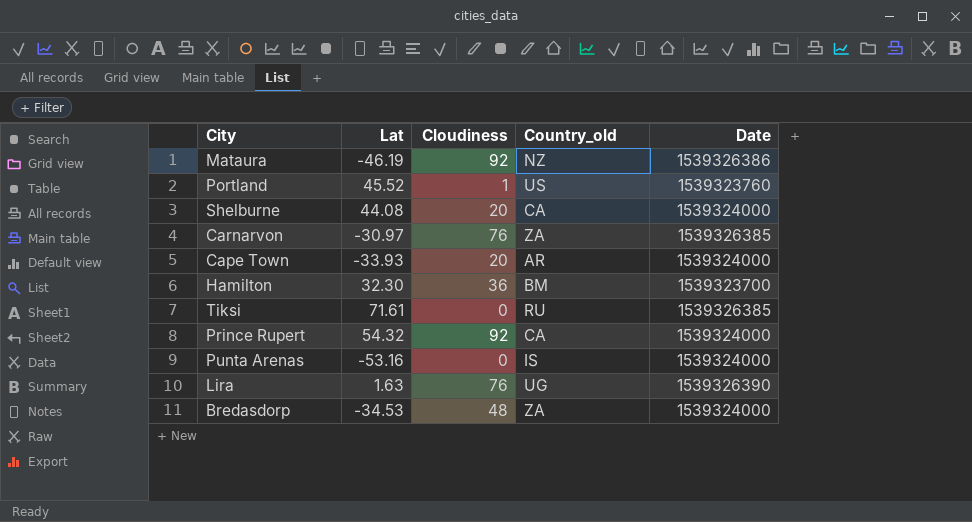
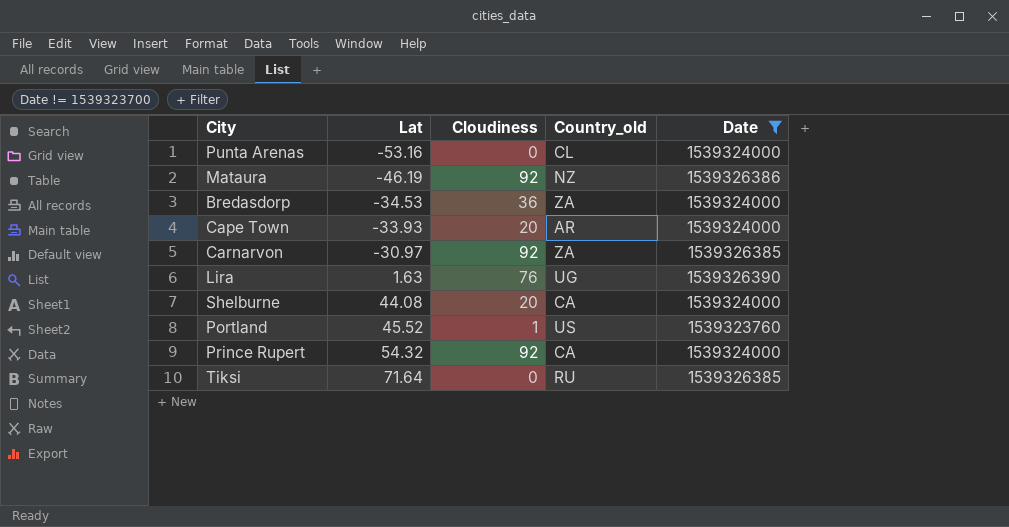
filter: none -> Date != 1539323700
row order: none -> Lat ascending
Punta Arenas | Country_old: IS -> CL
Bredasdorp | Cloudiness: 48 -> 36
Carnarvon | Cloudiness: 76 -> 92
Tiksi | Lat: 71.61 -> 71.64

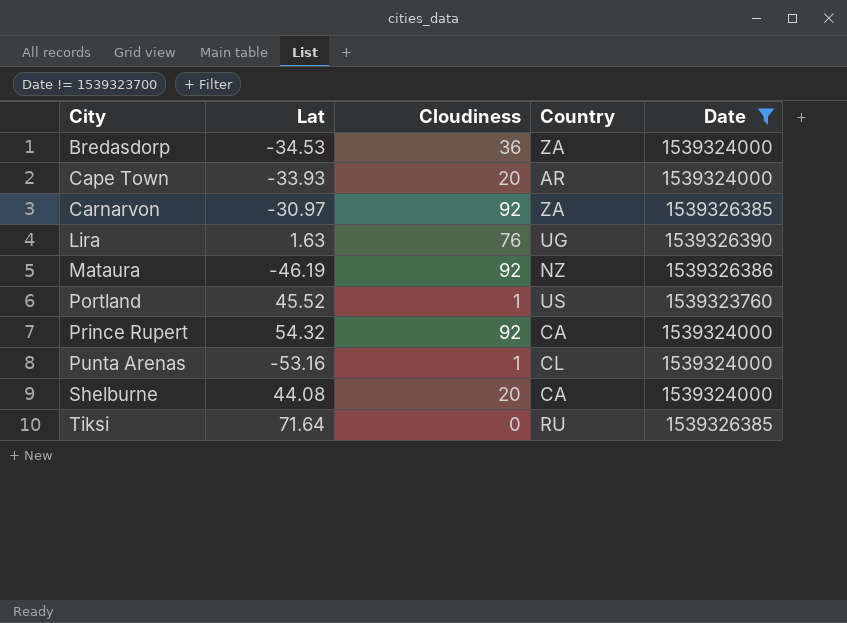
row order: Lat ascending -> City ascending
column name: Country_old -> Country
Punta Arenas | Cloudiness: 0 -> 1

